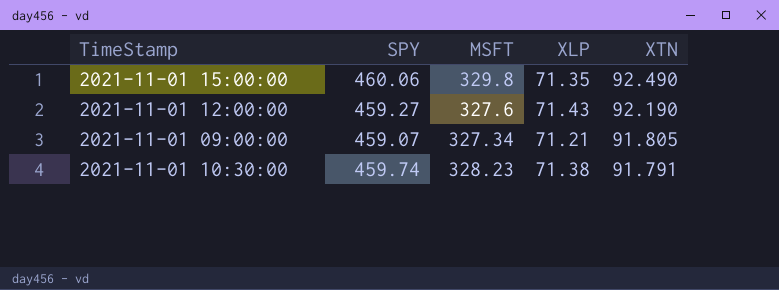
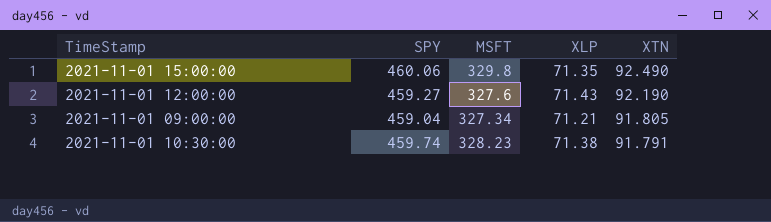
2021-11-01 09:00:00 | SPY: 459.07 -> 459.04

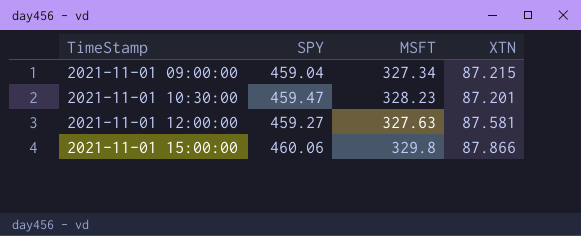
row order: XTN descending -> TimeStamp ascending
column XLP | position: 4 -> none
2021-11-01 09:00:00 | XTN: 91.805 -> 87.215
2021-11-01 10:30:00 | SPY: 459.74 -> 459.47
2021-11-01 10:30:00 | XTN: 91.791 -> 87.201
2021-11-01 12:00:00 | MSFT: 327.6 -> 327.63
2021-11-01 12:00:00 | XTN: 92.190 -> 87.581
2021-11-01 15:00:00 | XTN: 92.490 -> 87.866

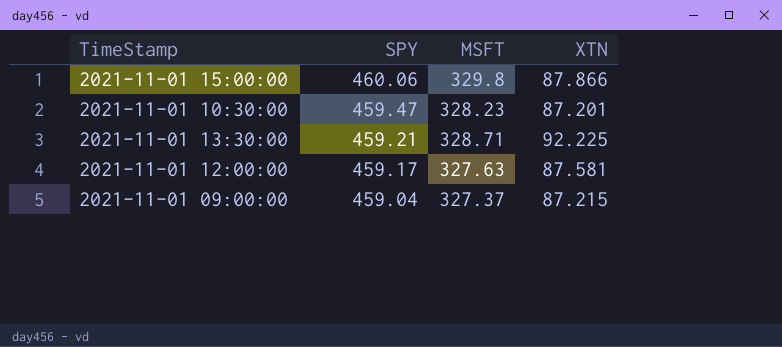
row order: TimeStamp ascending -> SPY descending
row 2021-11-01 13:30:00: none -> 459.21 | 328.71 | 92.225
2021-11-01 12:00:00 | SPY: 459.27 -> 459.17
2021-11-01 09:00:00 | MSFT: 327.34 -> 327.37

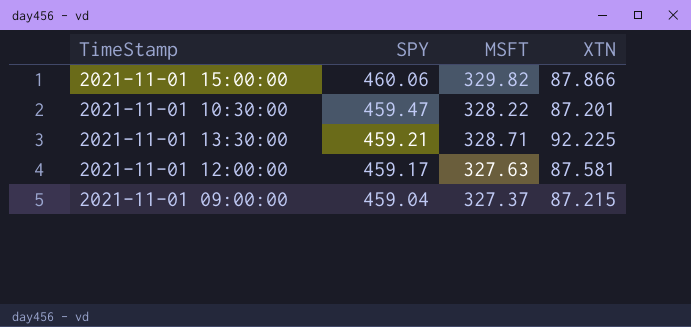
2021-11-01 15:00:00 | MSFT: 329.8 -> 329.82
2021-11-01 10:30:00 | MSFT: 328.23 -> 328.22

